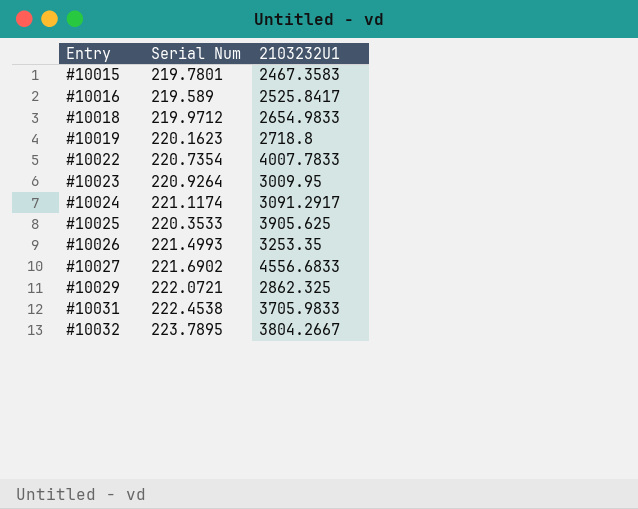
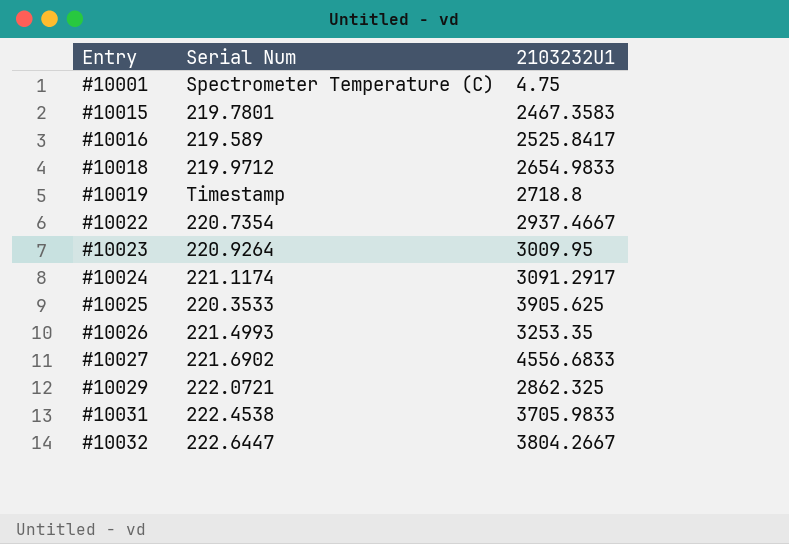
row #10001: none -> Spectrometer Temperature (C) | 4.75
#10019 | Serial Num: 220.1623 -> Timestamp
#10022 | 2103232U1: 4007.7833 -> 2937.4667
#10032 | Serial Num: 223.7895 -> 222.6447

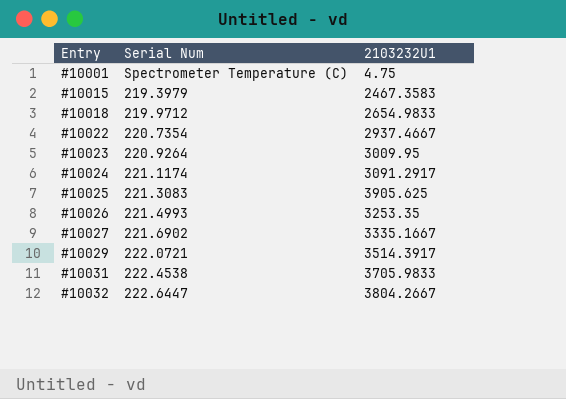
row #10016: 219.589 | 2525.8417 -> none
row #10019: Timestamp | 2718.8 -> none
#10015 | Serial Num: 219.7801 -> 219.3979
#10025 | Serial Num: 220.3533 -> 221.3083
#10027 | 2103232U1: 4556.6833 -> 3335.1667
#10029 | 2103232U1: 2862.325 -> 3514.3917

